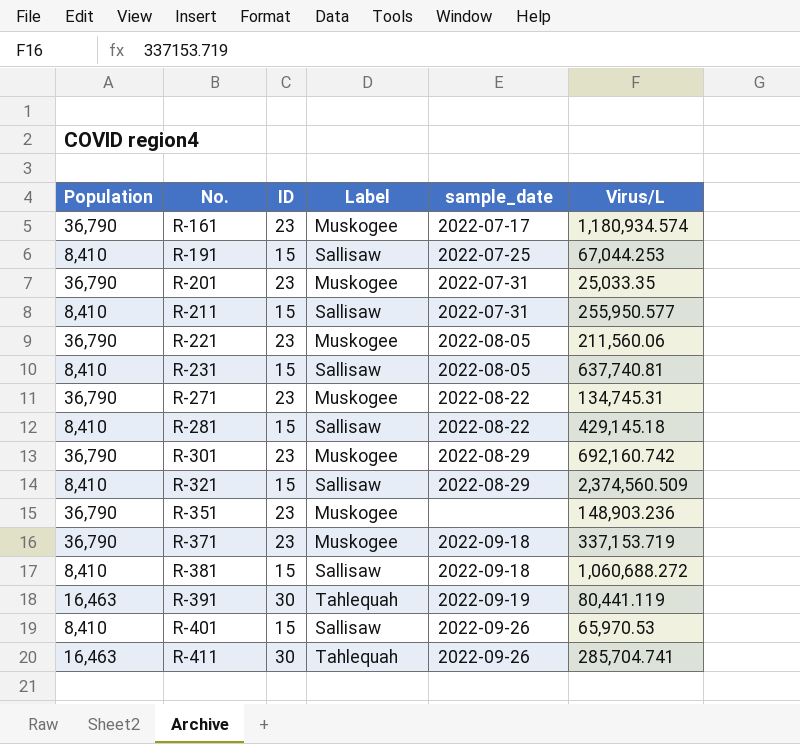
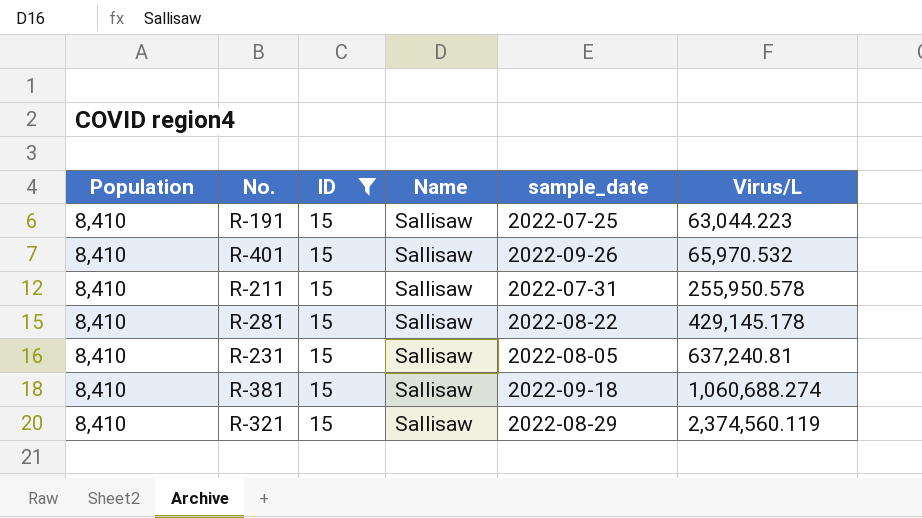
filter: none -> ID = 15
row order: No. ascending -> Virus/L ascending
column name: Label -> Name
R-191 | Virus/L: 67,044.253 -> 63,044.223
R-401 | Virus/L: 65,970.53 -> 65,970.532
R-211 | Virus/L: 255,950.577 -> 255,950.578
R-281 | Virus/L: 429,145.18 -> 429,145.178
R-231 | Virus/L: 637,740.81 -> 637,240.81
R-381 | Virus/L: 1,060,688.272 -> 1,060,688.274
R-321 | Virus/L: 2,374,560.509 -> 2,374,560.119

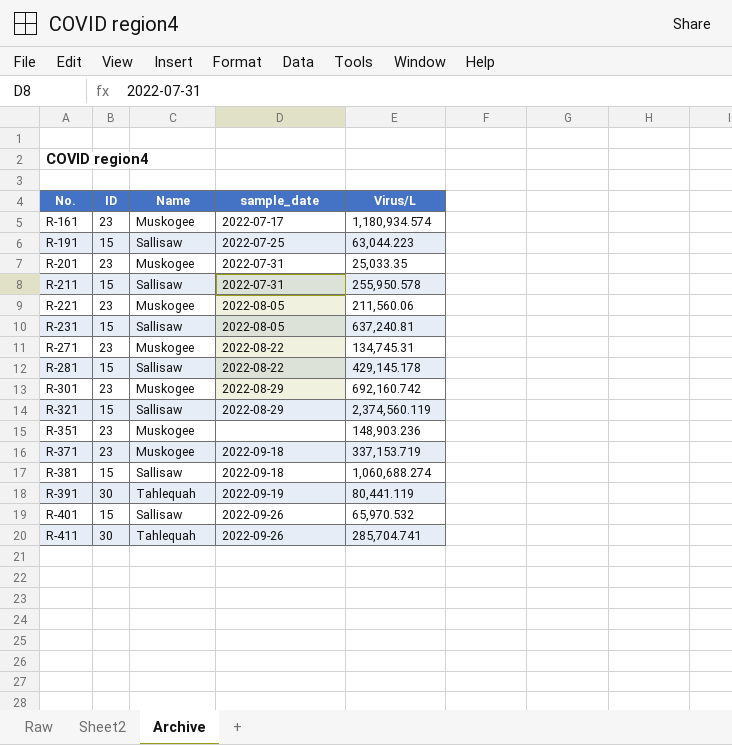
filter: ID = 15 -> none
row order: Virus/L ascending -> No. ascending
column Population | position: 1 -> none

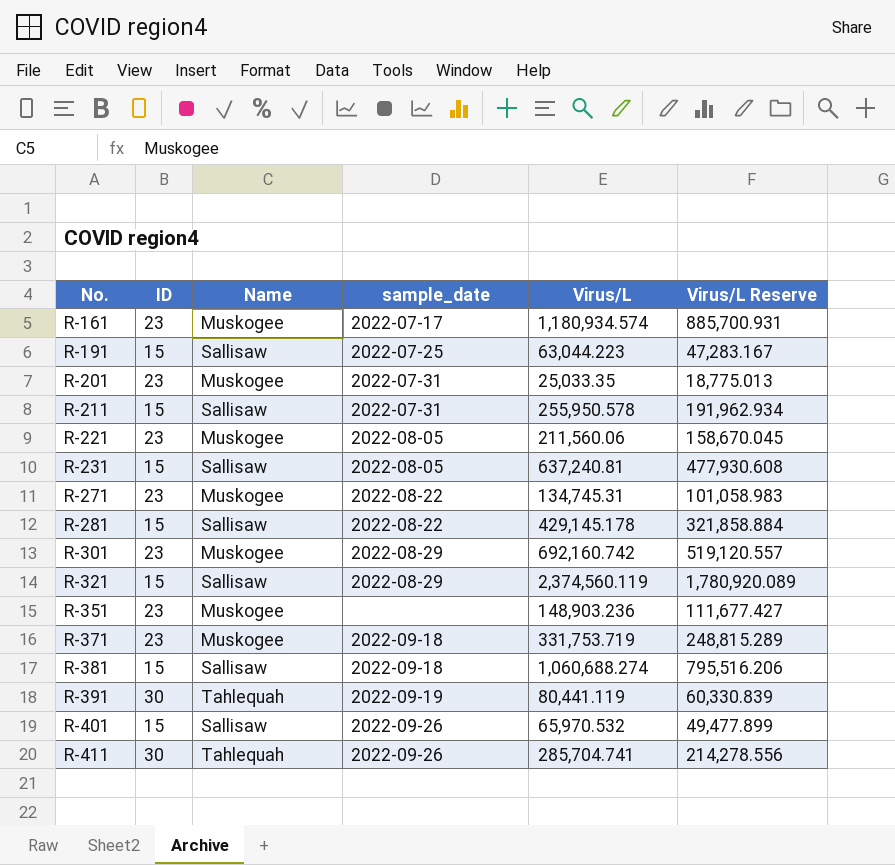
column Virus/L Reserve | formula: none -> [Virus/L] * 0.75
R-371 | Virus/L: 337,153.719 -> 331,753.719

